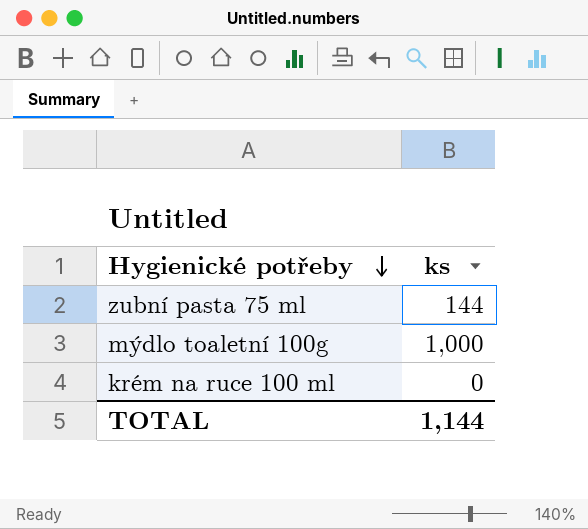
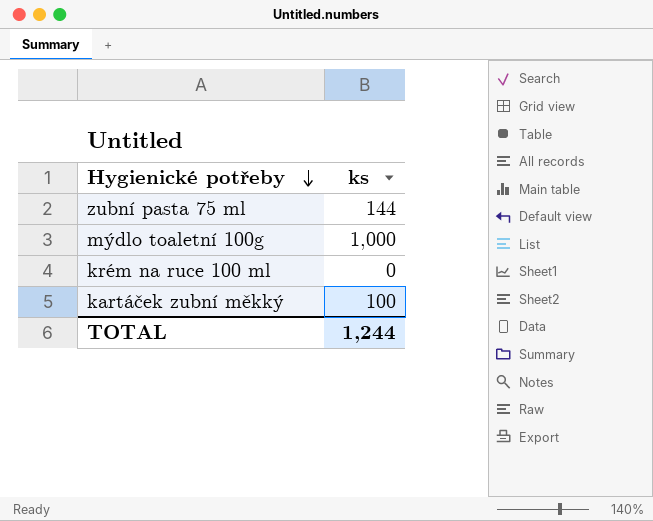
row kartáček zubní měkký: none -> 100
TOTAL | ks: 1,144 -> 1,244

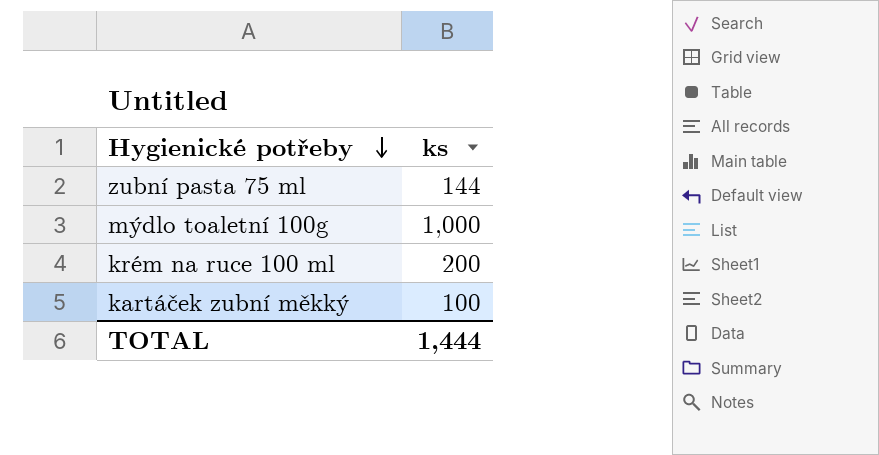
krém na ruce 100 ml | ks: 0 -> 200
TOTAL | ks: 1,244 -> 1,444

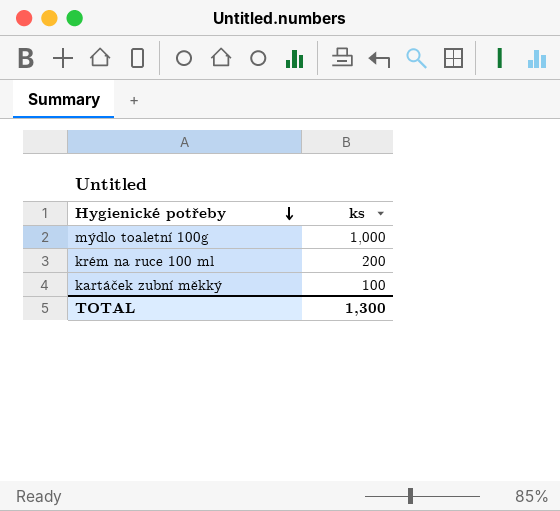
row zubní pasta 75 ml: 144 -> none
TOTAL | ks: 1,444 -> 1,300

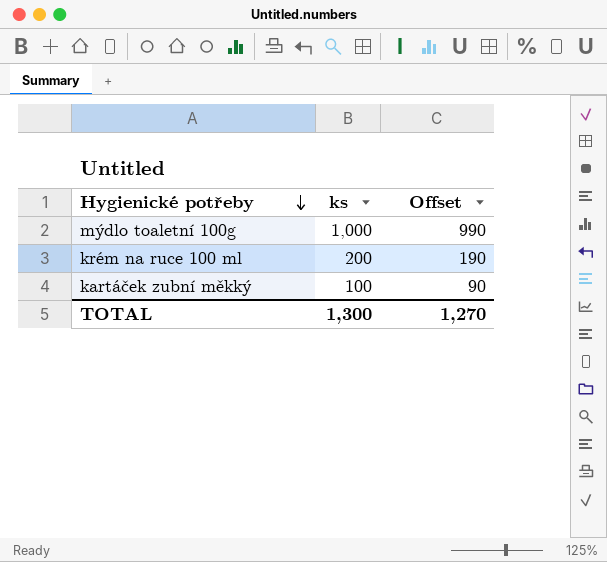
column Offset | formula: none -> [ks] - 10

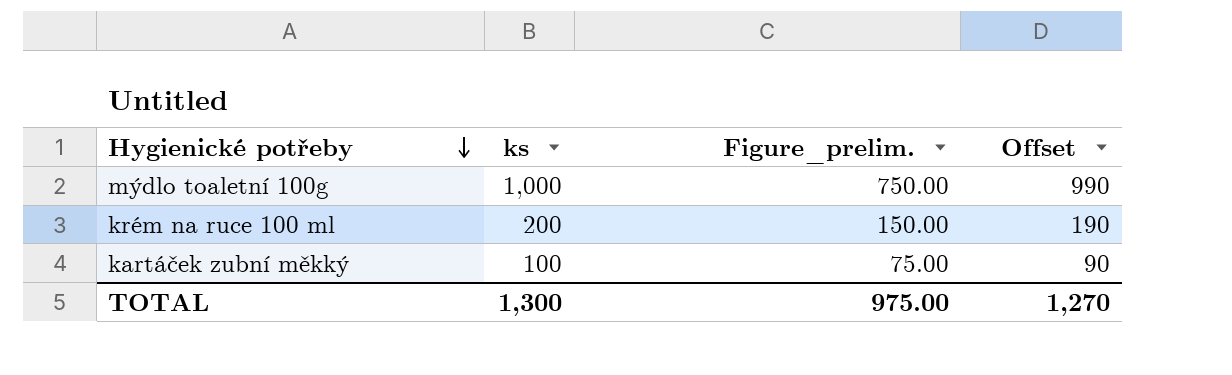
column Figure_prelim. | formula: none -> [ks] * 0.75

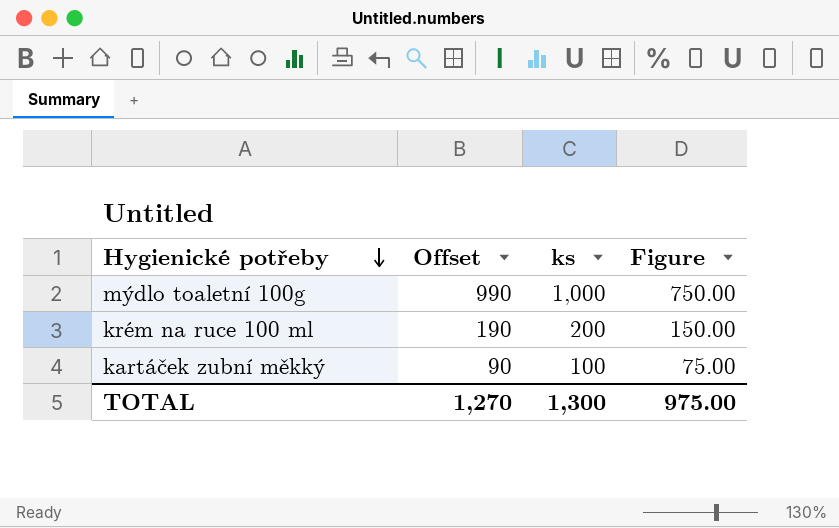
column Offset | position: 4 -> 2
column name: Figure_prelim. -> Figure

